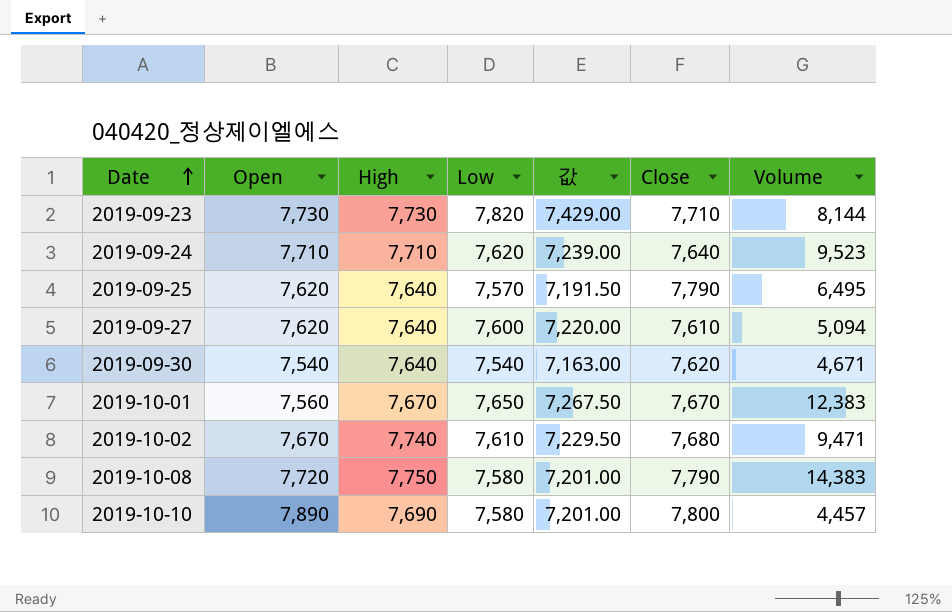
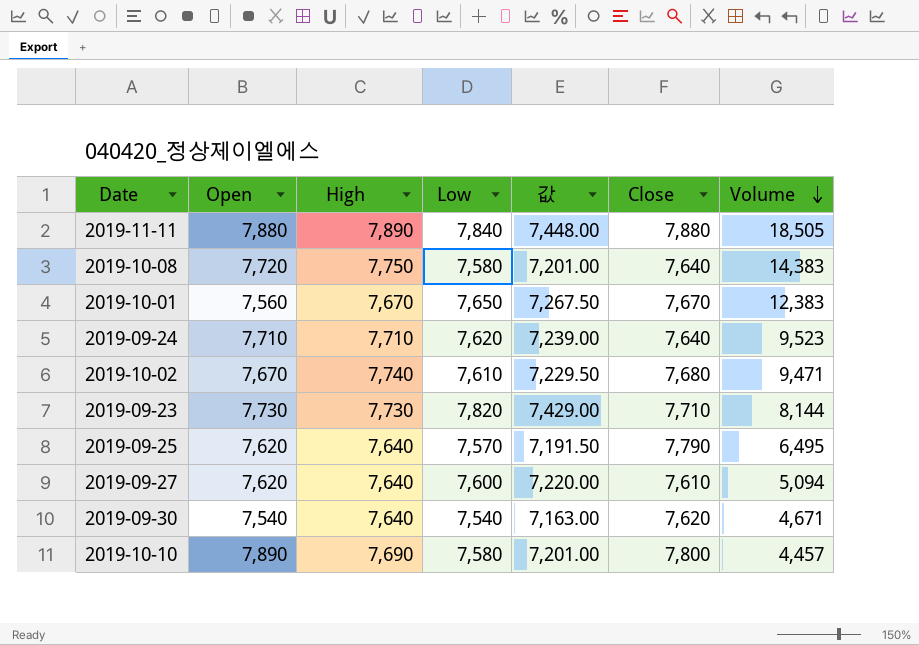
row order: Date ascending -> Volume descending
row 2019-11-11: none -> 7,880 | 7,890 | 7,840 | 7,448.00 | 7,880 | 18,505
2019-10-08 | Close: 7,790 -> 7,640

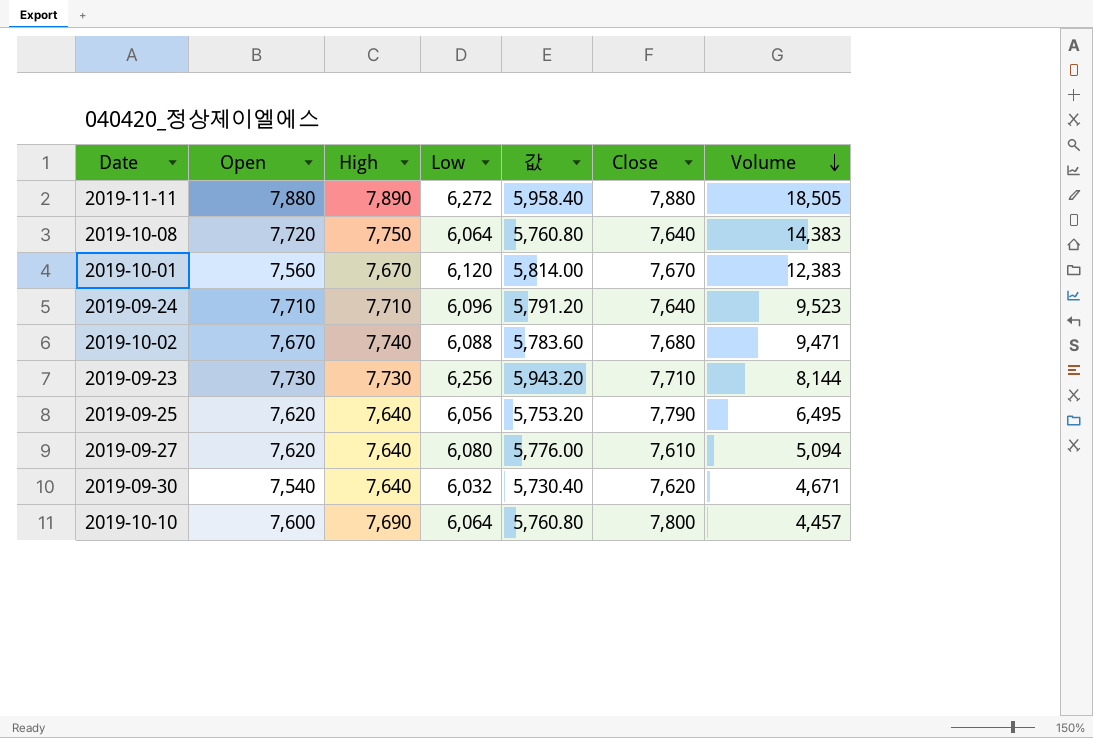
2019-11-11 | Low: 7,840 -> 6,272
2019-11-11 | 값: 7,448.00 -> 5,958.40
2019-10-08 | Low: 7,580 -> 6,064
2019-10-08 | 값: 7,201.00 -> 5,760.80
2019-10-01 | Low: 7,650 -> 6,120
2019-10-01 | 값: 7,267.50 -> 5,814.00
2019-09-24 | Low: 7,620 -> 6,096
2019-09-24 | 값: 7,239.00 -> 5,791.20
2019-10-02 | Low: 7,610 -> 6,088
2019-10-02 | 값: 7,229.50 -> 5,783.60
2019-09-23 | Low: 7,820 -> 6,256
2019-09-23 | 값: 7,429.00 -> 5,943.20
2019-09-25 | Low: 7,570 -> 6,056
2019-09-25 | 값: 7,191.50 -> 5,753.20
2019-09-27 | Low: 7,600 -> 6,080
2019-09-27 | 값: 7,220.00 -> 5,776.00
2019-09-30 | Low: 7,540 -> 6,032
2019-09-30 | 값: 7,163.00 -> 5,730.40
2019-10-10 | Open: 7,890 -> 7,600
2019-10-10 | Low: 7,580 -> 6,064
2019-10-10 | 값: 7,201.00 -> 5,760.80

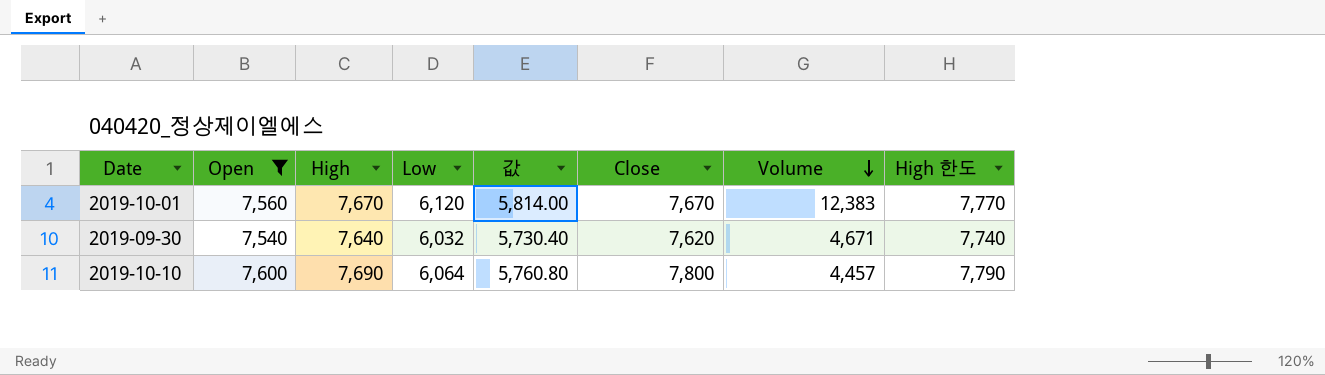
filter: none -> Open <= 7,600
column High 한도 | formula: none -> [High] + 100

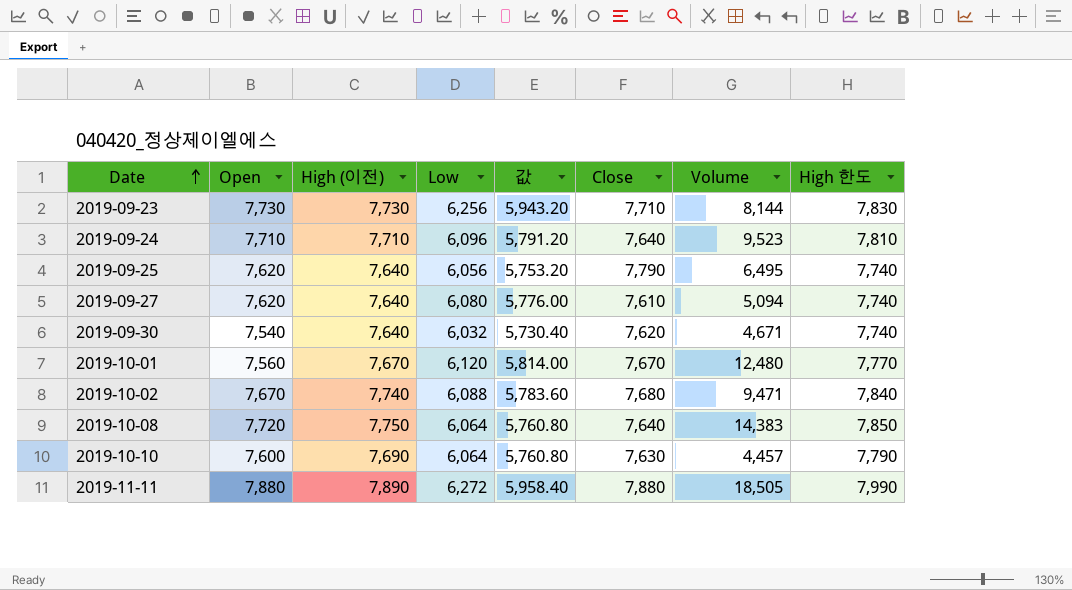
filter: Open <= 7,600 -> none
row order: Volume descending -> Date ascending
column name: High -> High (이전)
2019-10-01 | Volume: 12,383 -> 12,480
2019-10-10 | Close: 7,800 -> 7,630

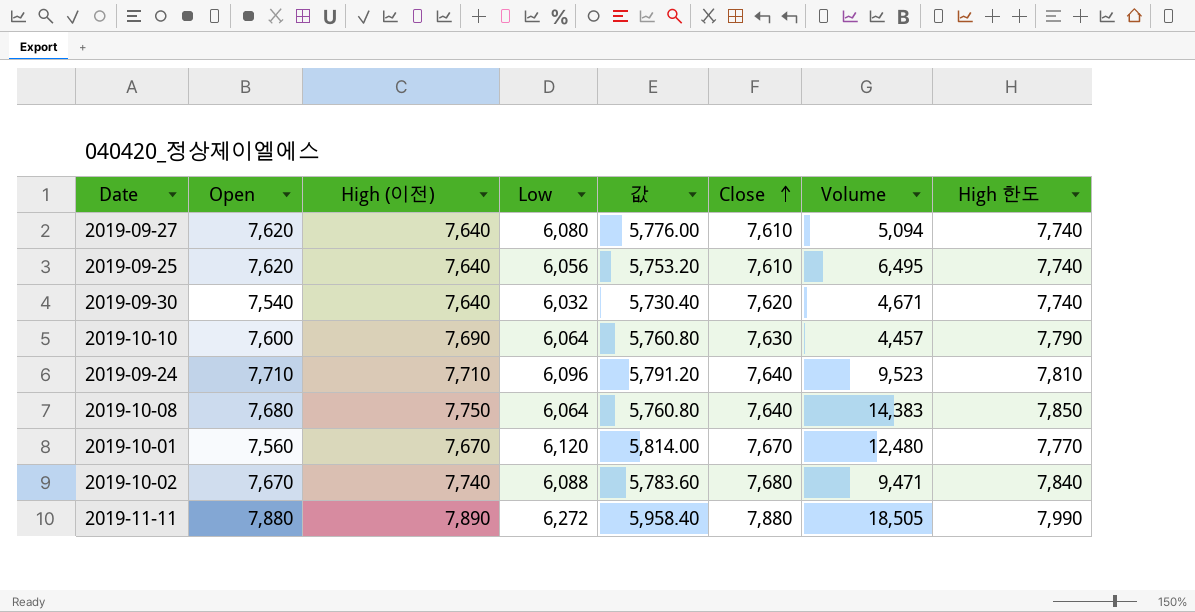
row order: Date ascending -> Close ascending
row 2019-09-23: 7,730 | 7,730 | 6,256 | 5,943.20 | 7,710 | 8,144 | 7,830 -> none
2019-09-25 | Close: 7,790 -> 7,610
2019-10-08 | Open: 7,720 -> 7,680

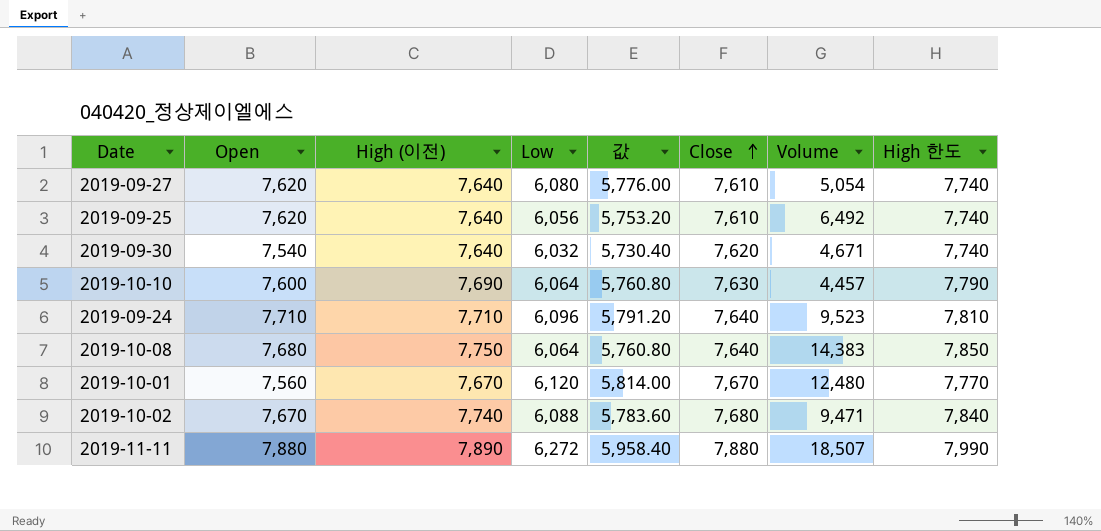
2019-09-27 | Volume: 5,094 -> 5,054
2019-09-25 | Volume: 6,495 -> 6,492
2019-11-11 | Volume: 18,505 -> 18,507

